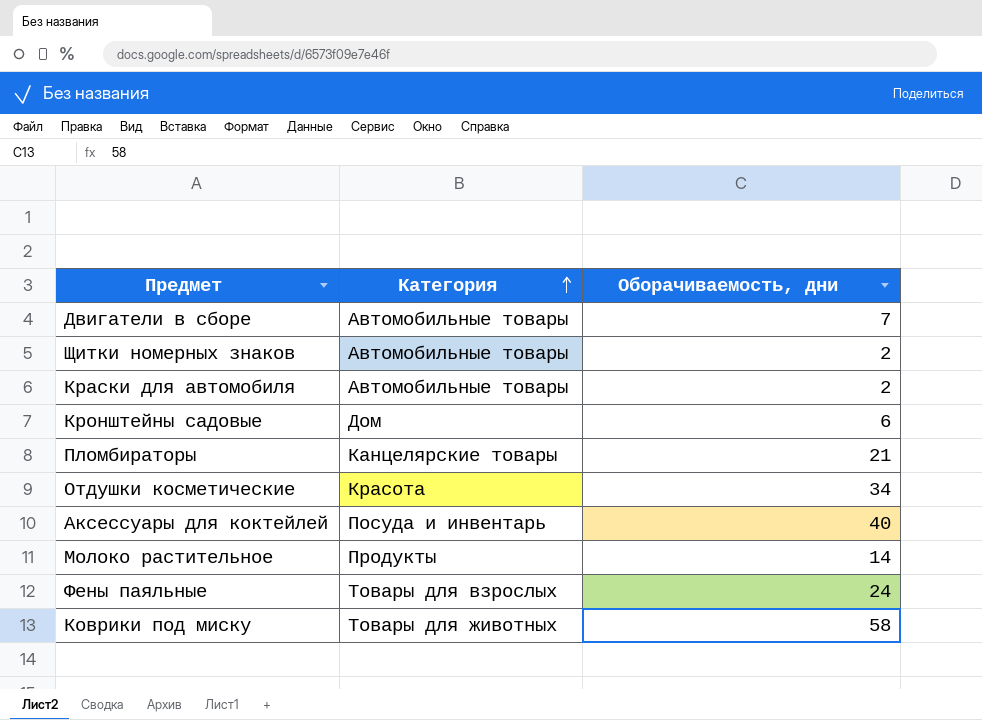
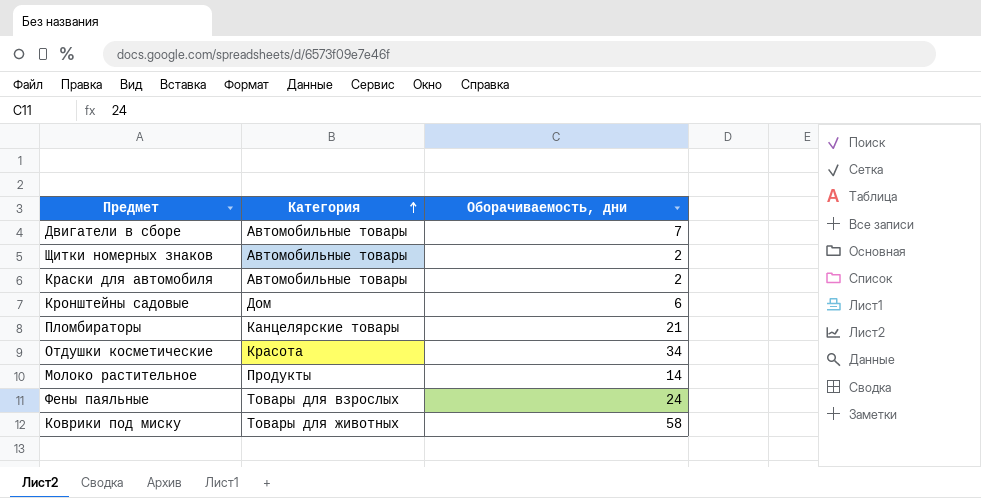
row Аксессуары для коктейлей: Посуда и инвентарь | 40 -> none

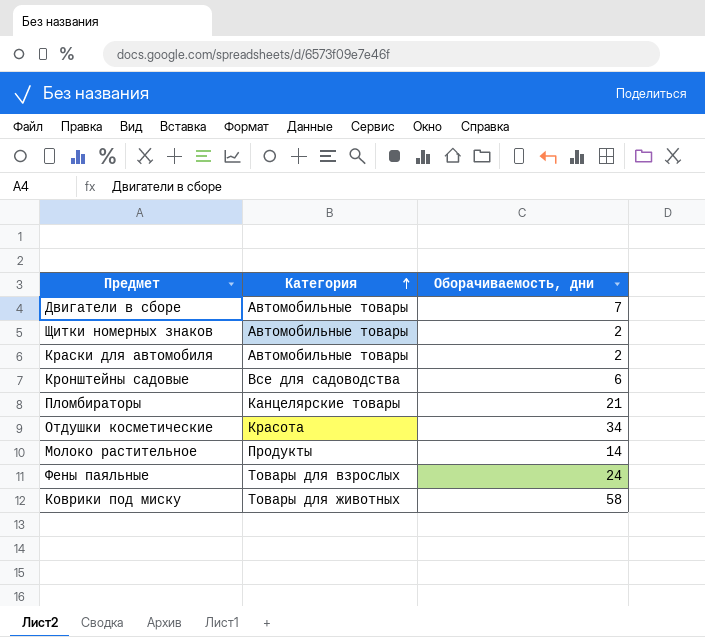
Кронштейны садовые | Категория: Дом -> Все для садоводства

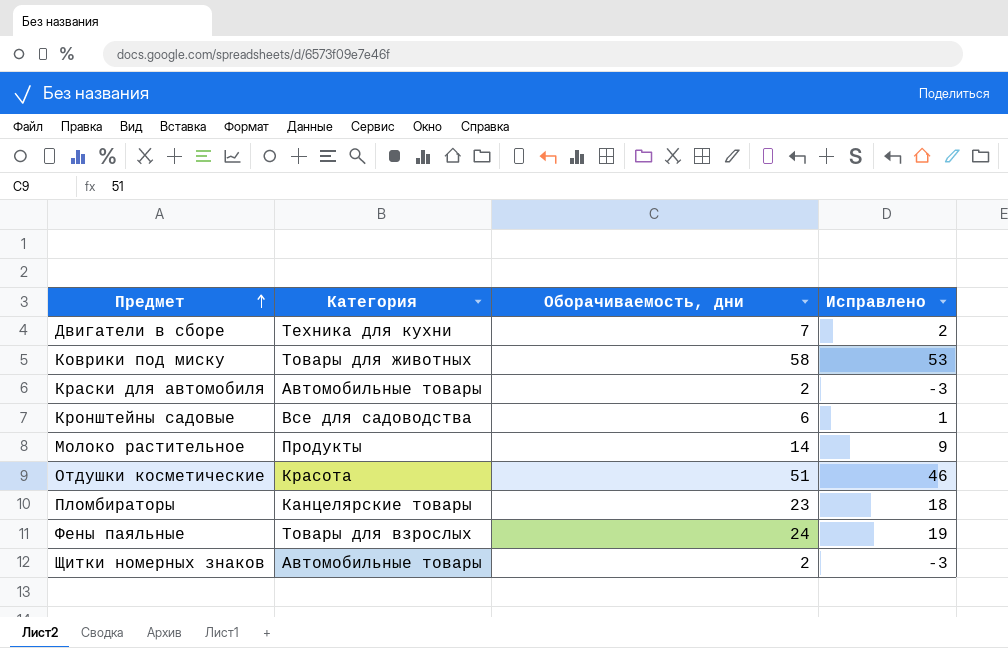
row order: Категория ascending -> Предмет ascending
column Исправлено | formula: none -> [Оборачиваемость, дни] - 5
Двигатели в сборе | Категория: Автомобильные товары -> Техника для кухни
Отдушки косметические | Оборачиваемость, дни: 34 -> 51
Пломбираторы | Оборачиваемость, дни: 21 -> 23

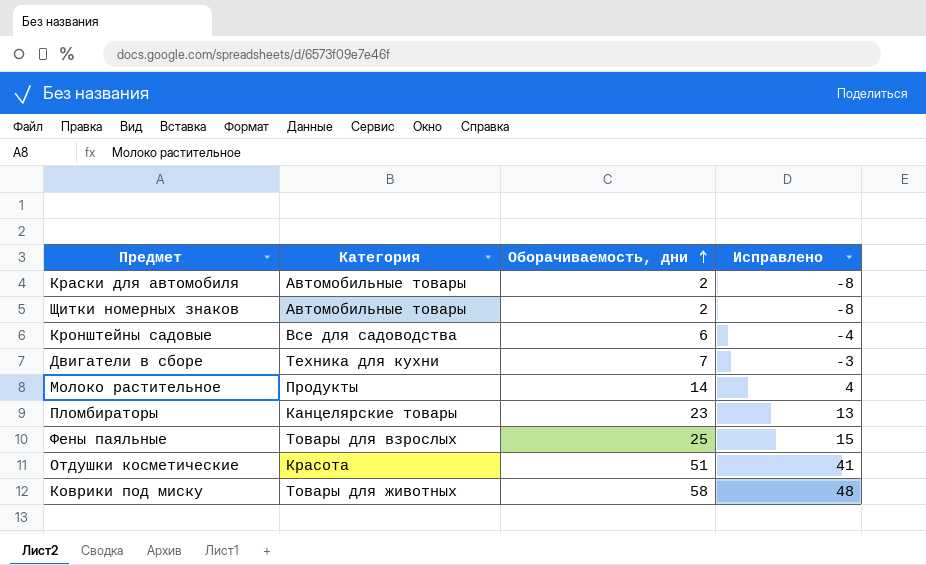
row order: Предмет ascending -> Оборачиваемость, дни ascending
column Исправлено | formula: [Оборачиваемость, дни] - 5 -> [Оборачиваемость, дни] - 10
Фены паяльные | Оборачиваемость, дни: 24 -> 25

